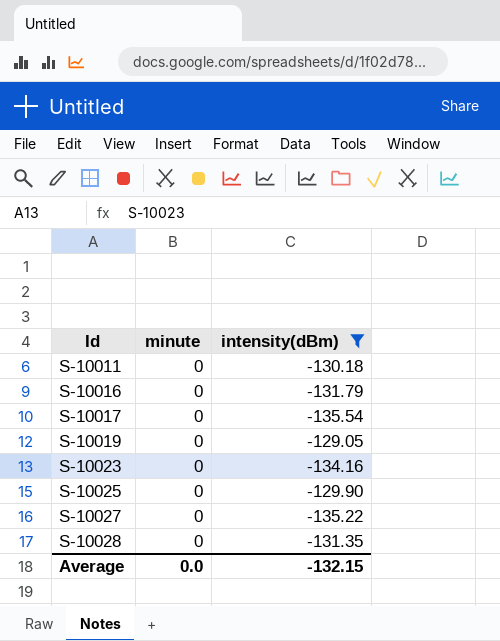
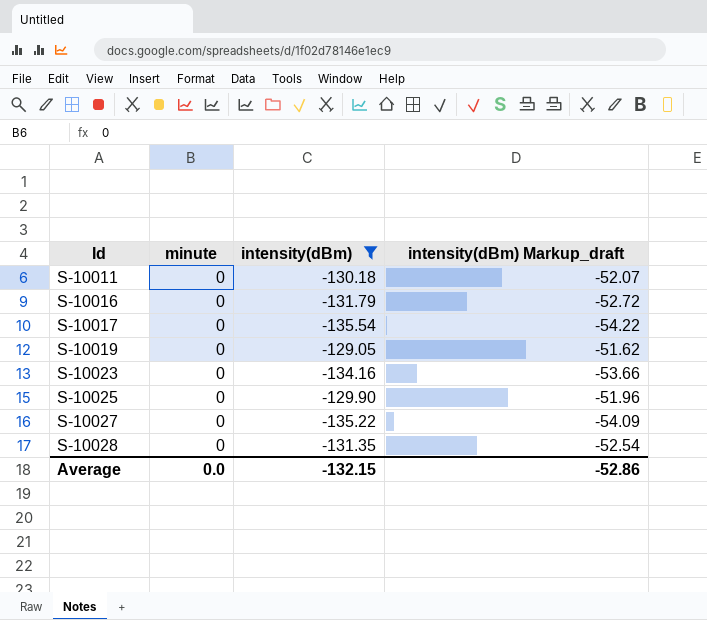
column intensity(dBm) Markup_draft | formula: none -> [intensity(dBm)] * 0.4

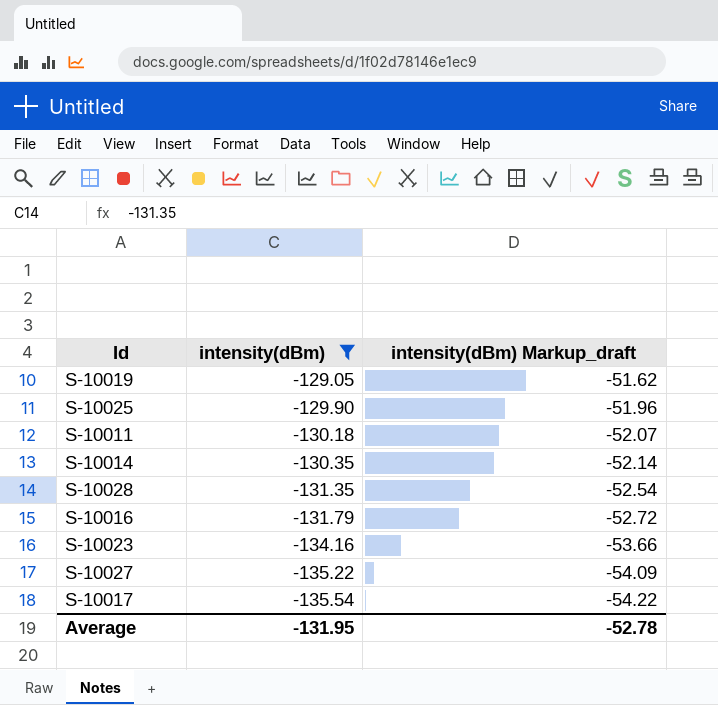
row order: Id ascending -> intensity(dBm) descending
column minute | position: 2 -> none
row S-10014: none -> -130.35 | -52.14
Average | intensity(dBm): -132.15 -> -131.95
Average | intensity(dBm) Markup_draft: -52.86 -> -52.78

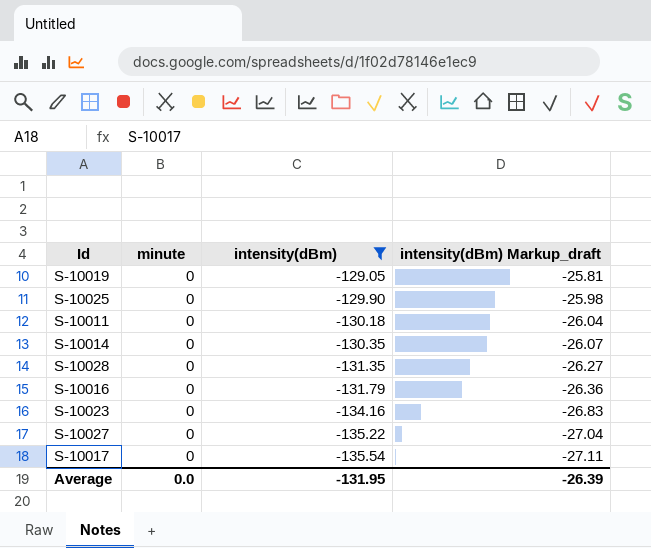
column minute | position: none -> 2
column intensity(dBm) Markup_draft | formula: [intensity(dBm)] * 0.4 -> [intensity(dBm)] * 0.2
Average | intensity(dBm) Markup_draft: -52.78 -> -26.39

